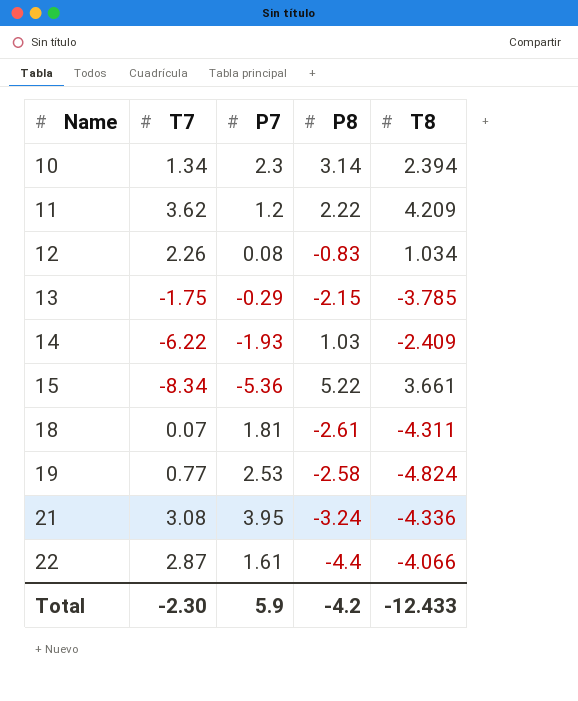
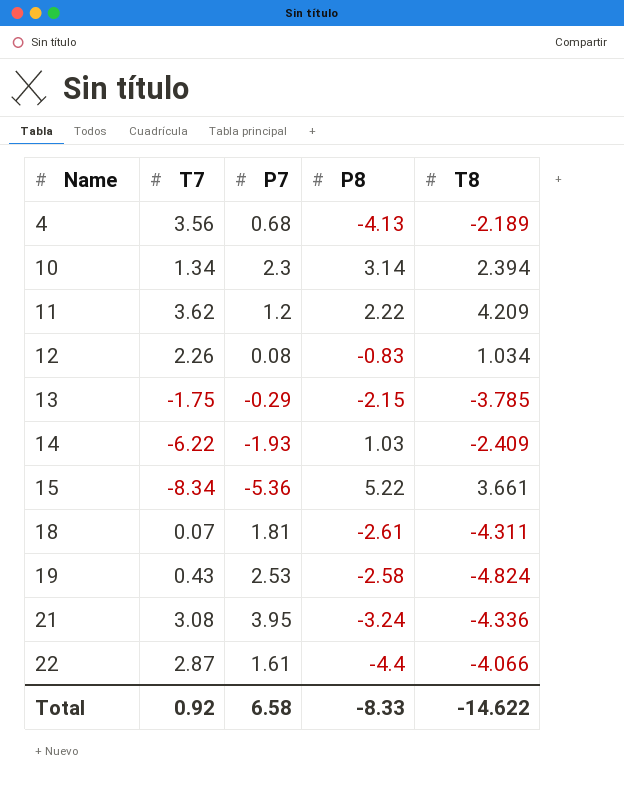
row 4: none -> 3.56 | 0.68 | -4.13 | -2.189
19 | T7: 0.77 -> 0.43
Total | T7: -2.30 -> 0.92
Total | P7: 5.9 -> 6.58
Total | P8: -4.2 -> -8.33
Total | T8: -12.433 -> -14.622

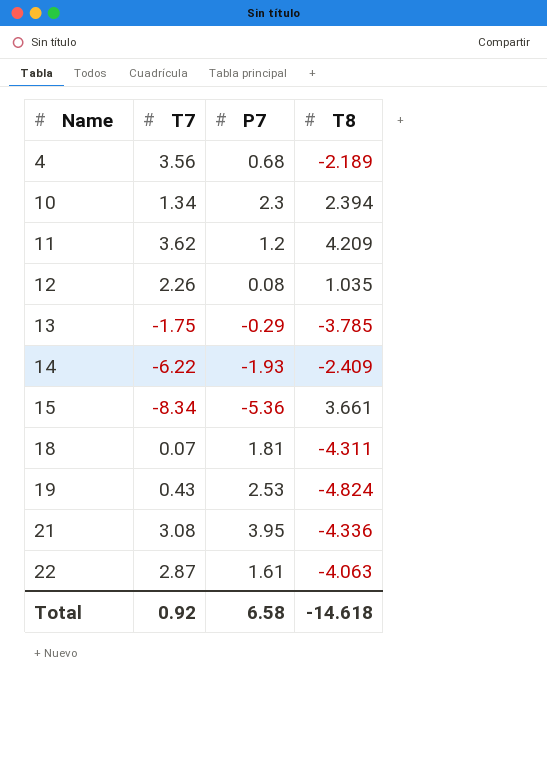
column P8 | position: 4 -> none
12 | T8: 1.034 -> 1.035
22 | T8: -4.066 -> -4.063
Total | T8: -14.622 -> -14.618

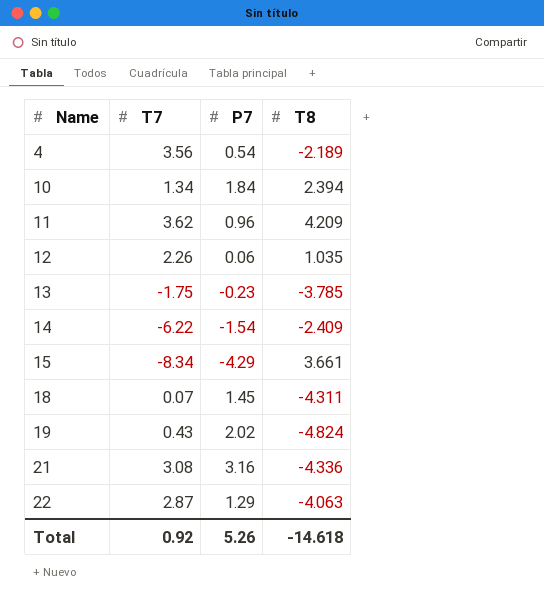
4 | P7: 0.68 -> 0.54
10 | P7: 2.3 -> 1.84
11 | P7: 1.2 -> 0.96
12 | P7: 0.08 -> 0.06
13 | P7: -0.29 -> -0.23
14 | P7: -1.93 -> -1.54
15 | P7: -5.36 -> -4.29
18 | P7: 1.81 -> 1.45
19 | P7: 2.53 -> 2.02
21 | P7: 3.95 -> 3.16
22 | P7: 1.61 -> 1.29
Total | P7: 6.58 -> 5.26

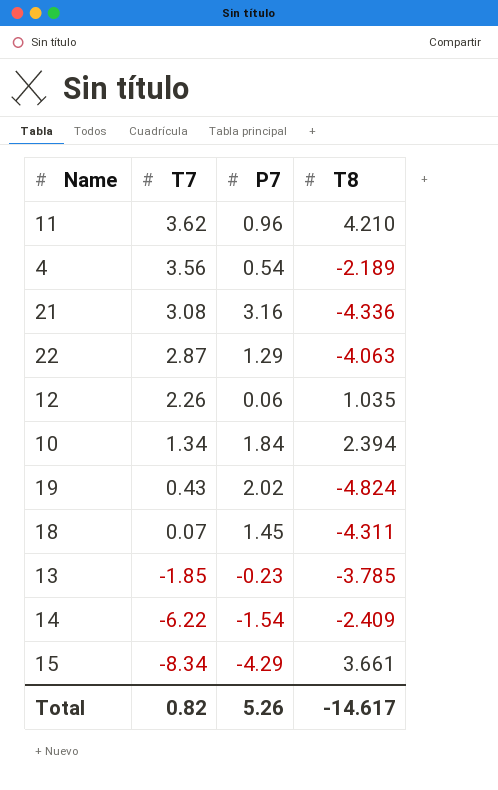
row order: Name ascending -> T7 descending
11 | T8: 4.209 -> 4.210
13 | T7: -1.75 -> -1.85
Total | T7: 0.92 -> 0.82
Total | T8: -14.618 -> -14.617

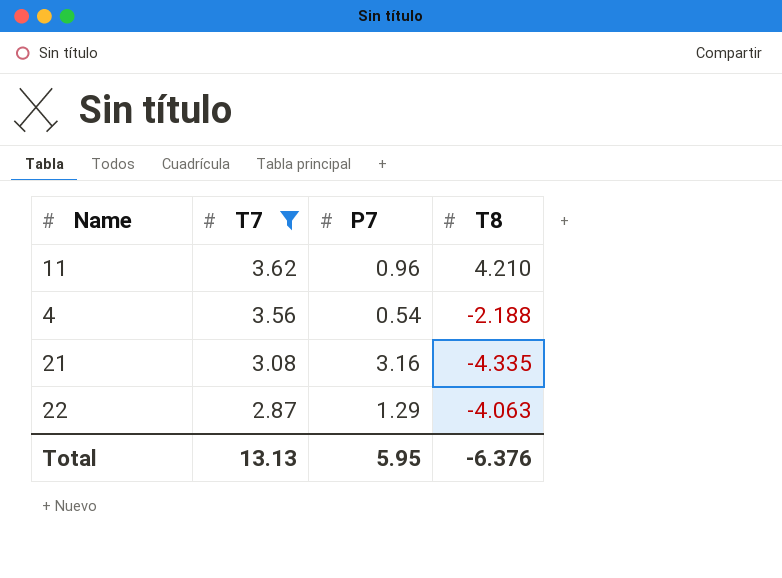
filter: none -> T7 >= 2.87
4 | T8: -2.189 -> -2.188
21 | T8: -4.336 -> -4.335
Total | T7: 0.82 -> 13.13
Total | P7: 5.26 -> 5.95
Total | T8: -14.617 -> -6.376

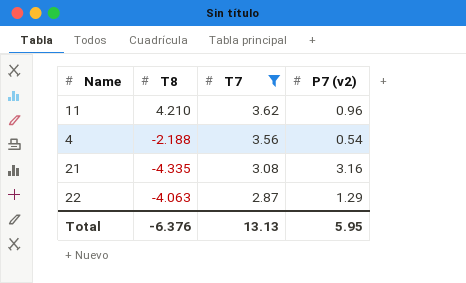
column T8 | position: 4 -> 2
column name: P7 -> P7 (v2)

